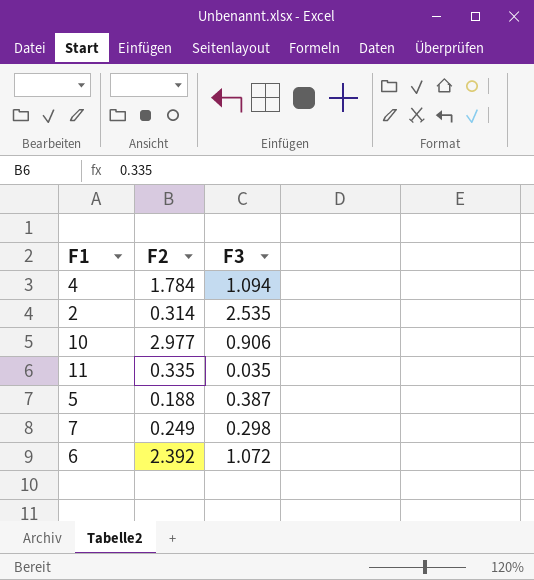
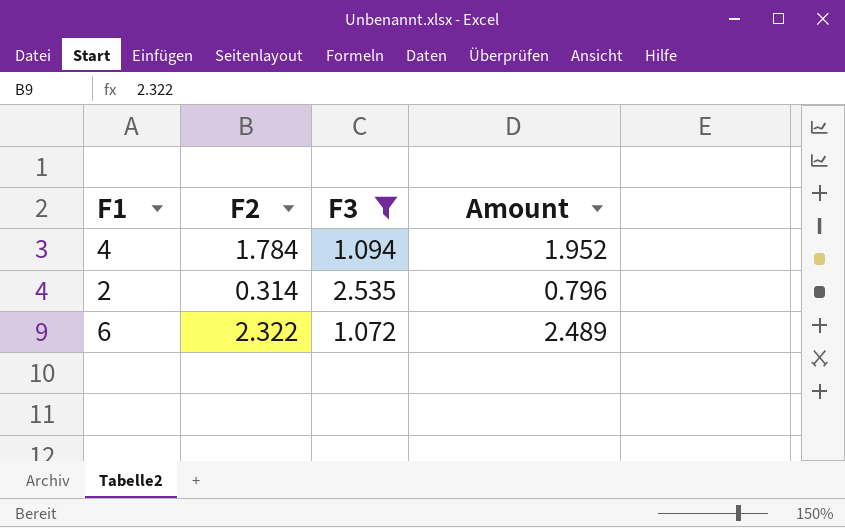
filter: none -> F3 >= 1.072
column Amount | formula: none -> [F2] * [F3]
6 | F2: 2.392 -> 2.322

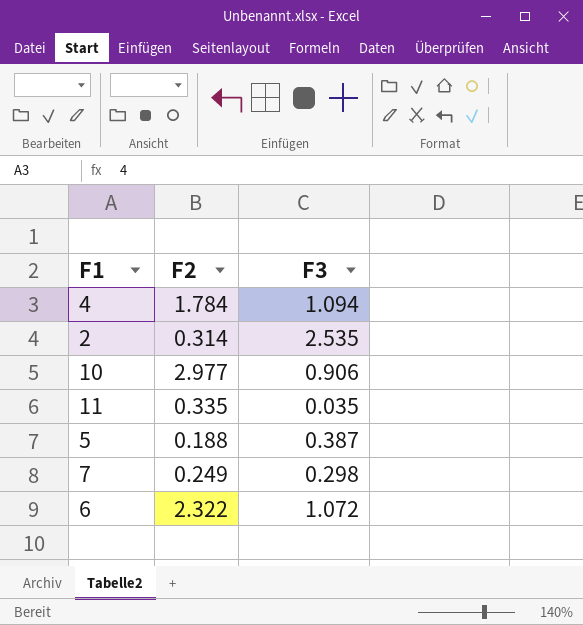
filter: F3 >= 1.072 -> none
column Amount | formula: [F2] * [F3] -> none

